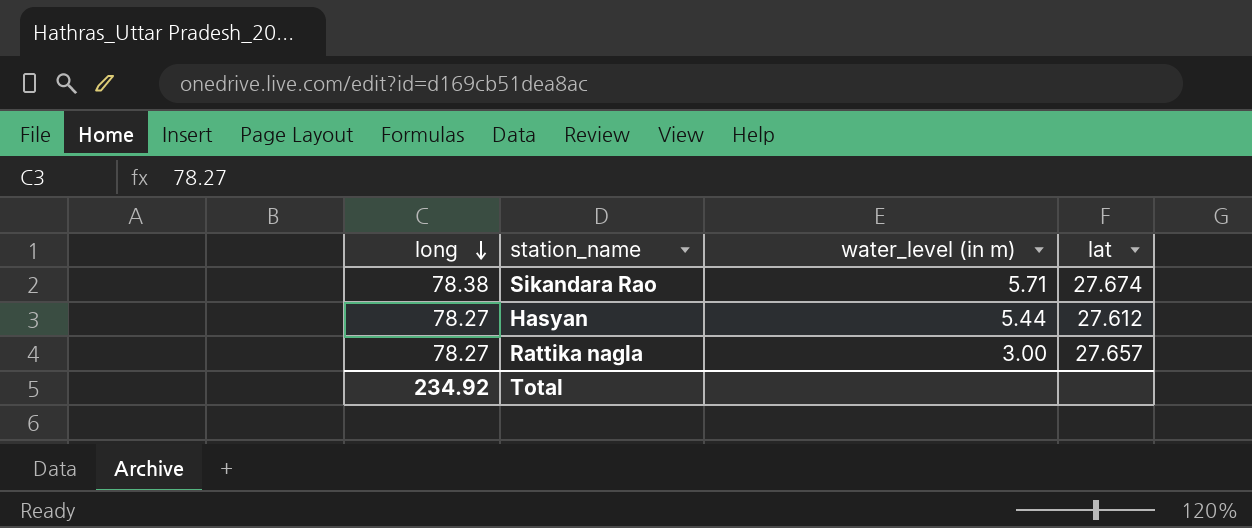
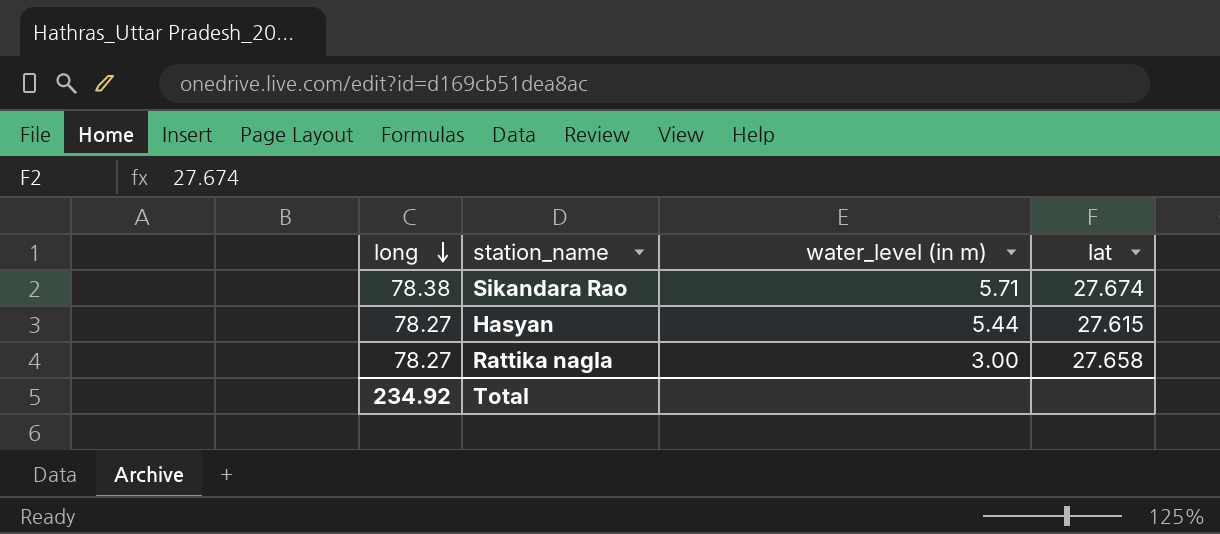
Hasyan | lat: 27.612 -> 27.615
Rattika nagla | lat: 27.657 -> 27.658

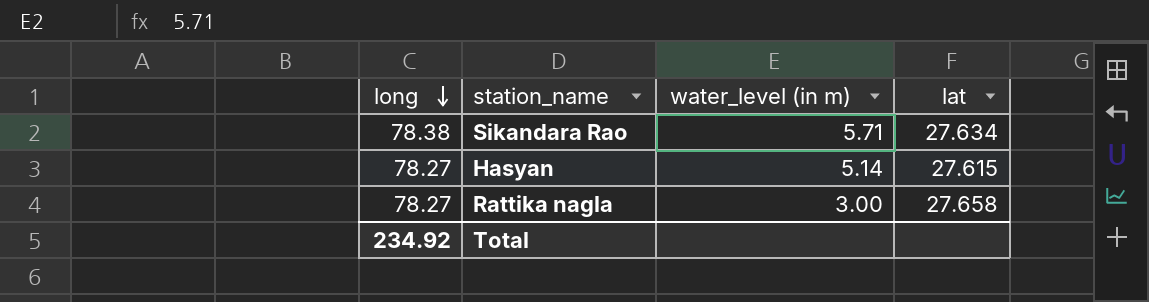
Sikandara Rao | lat: 27.674 -> 27.634
Hasyan | water_level (in m): 5.44 -> 5.14

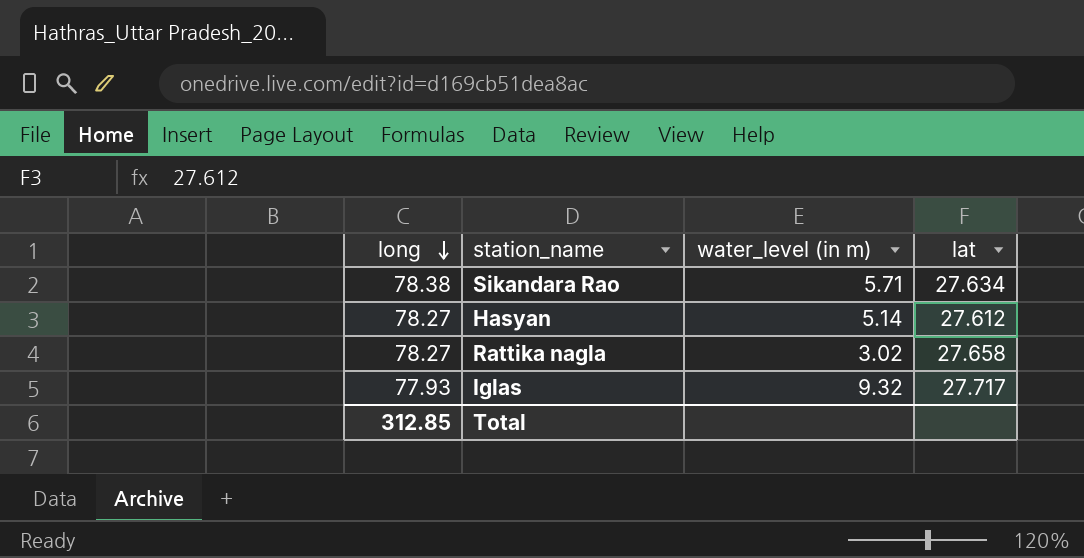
Hasyan | lat: 27.615 -> 27.612
Rattika nagla | water_level (in m): 3.00 -> 3.02
row Iglas: none -> 77.93 | 9.32 | 27.717
Total | long: 234.92 -> 312.85

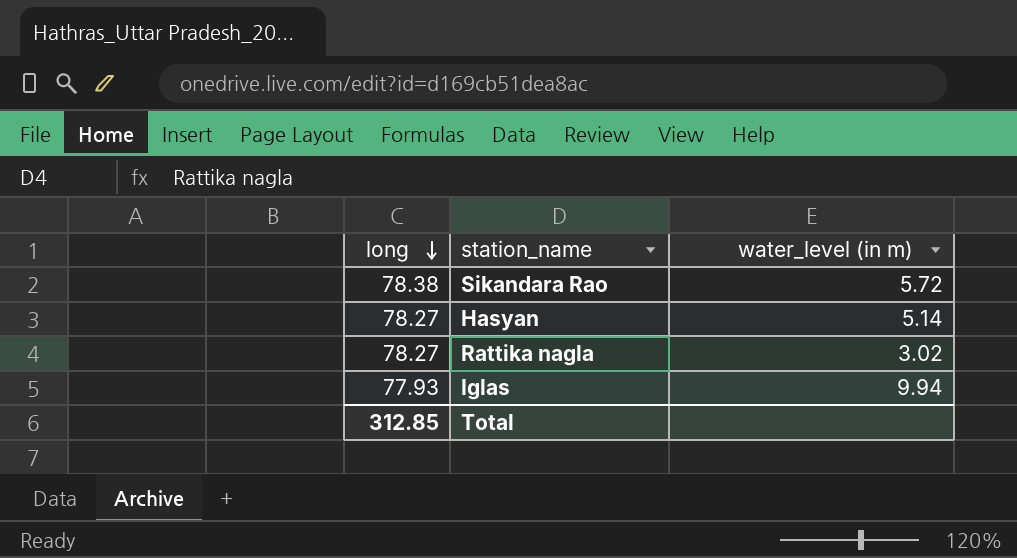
column lat | position: 4 -> none
Sikandara Rao | water_level (in m): 5.71 -> 5.72
Iglas | water_level (in m): 9.32 -> 9.94

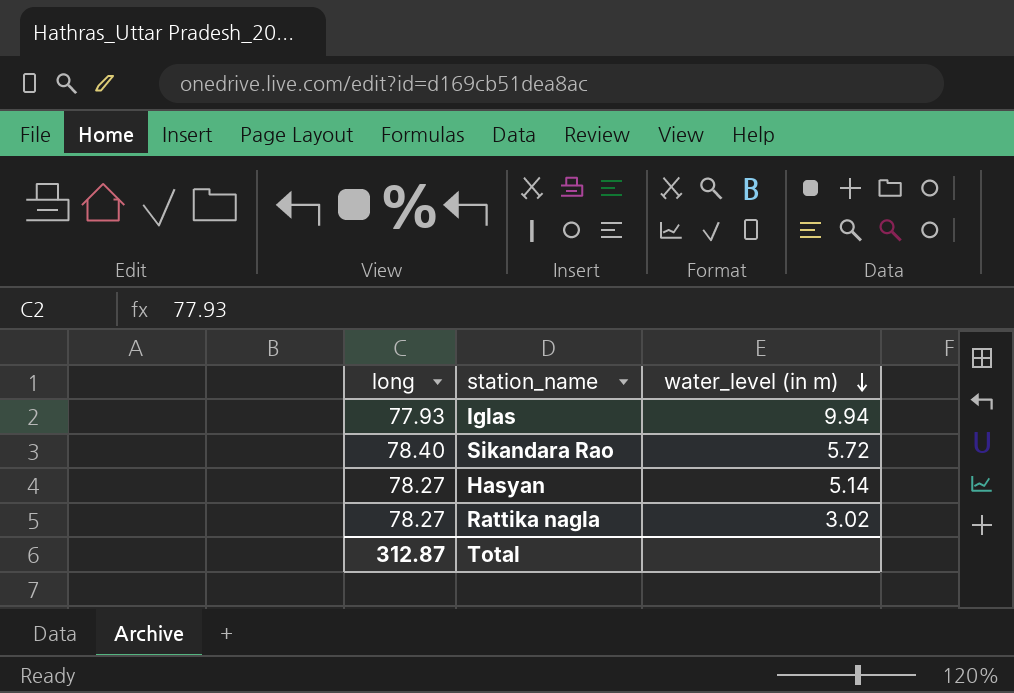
row order: long descending -> water_level (in m) descending
Sikandara Rao | long: 78.38 -> 78.40
Total | long: 312.85 -> 312.87

